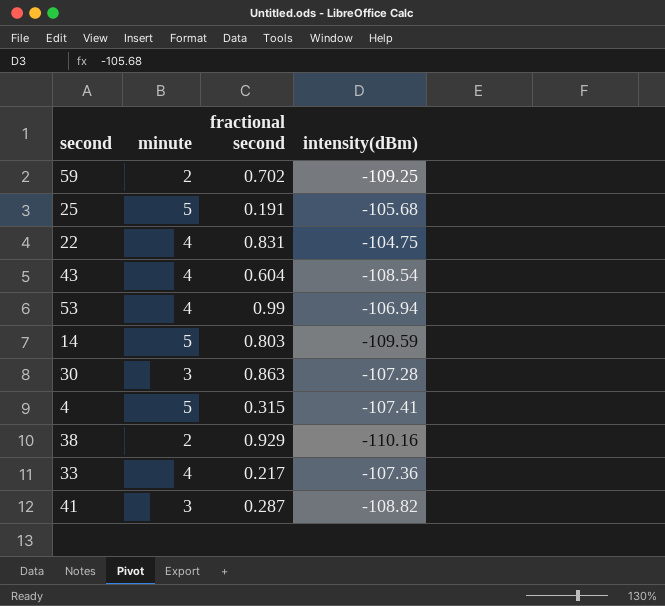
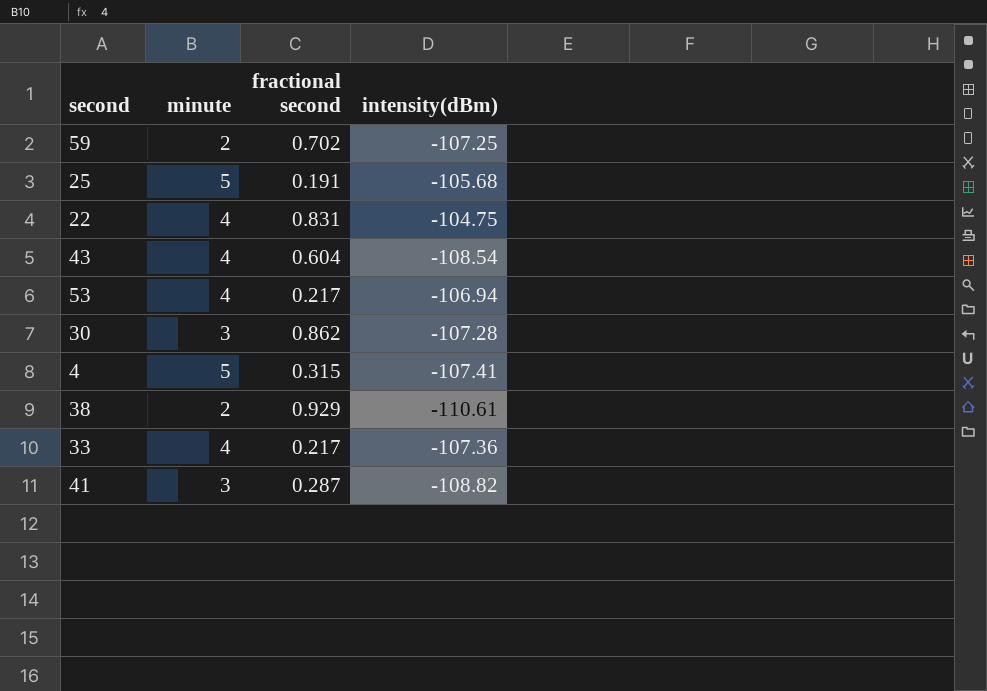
row 14: 5 | 0.803 | -109.59 -> none
59 | intensity(dBm): -109.25 -> -107.25
53 | fractional second: 0.99 -> 0.217
30 | fractional second: 0.863 -> 0.862
38 | intensity(dBm): -110.16 -> -110.61

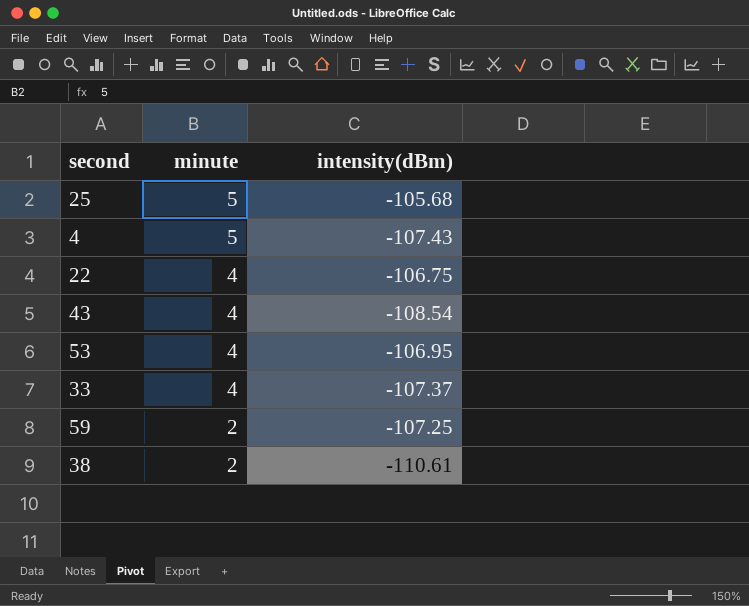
row order: none -> minute descending
column fractional second | position: 3 -> none
row 30: 3 | 0.862 | -107.28 -> none
row 41: 3 | 0.287 | -108.82 -> none
4 | intensity(dBm): -107.41 -> -107.43
22 | intensity(dBm): -104.75 -> -106.75
53 | intensity(dBm): -106.94 -> -106.95
33 | intensity(dBm): -107.36 -> -107.37

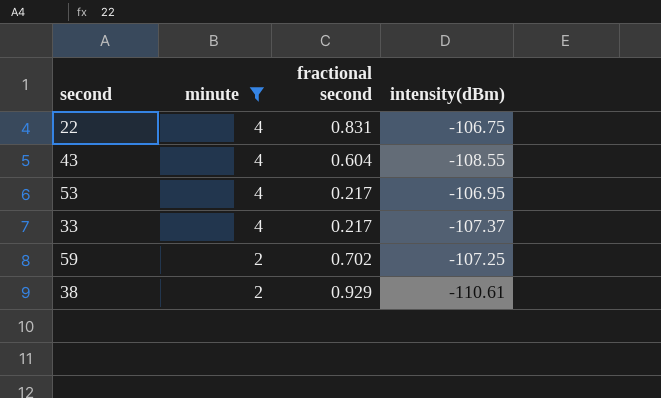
filter: none -> minute != 5
column fractional second | position: none -> 3
43 | intensity(dBm): -108.54 -> -108.55

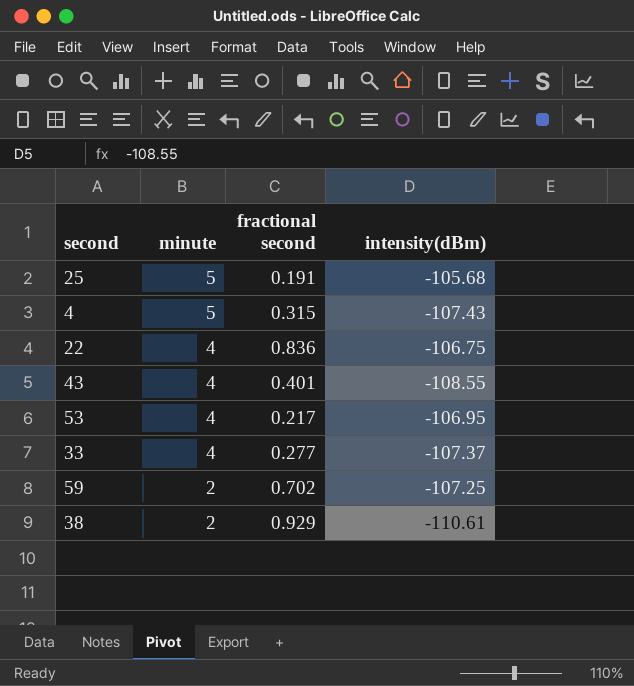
filter: minute != 5 -> none
22 | fractional second: 0.831 -> 0.836
43 | fractional second: 0.604 -> 0.401
33 | fractional second: 0.217 -> 0.277

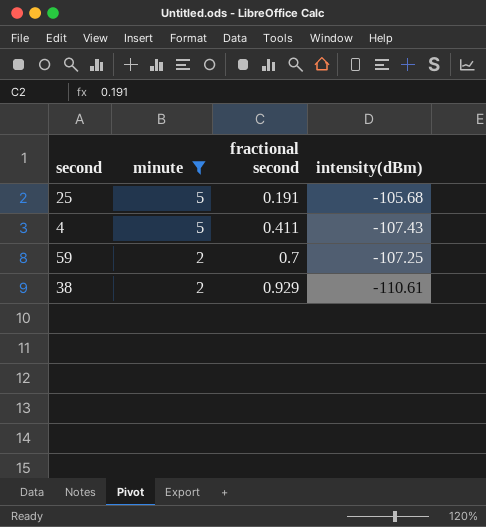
filter: none -> minute != 4
4 | fractional second: 0.315 -> 0.411
59 | fractional second: 0.702 -> 0.7

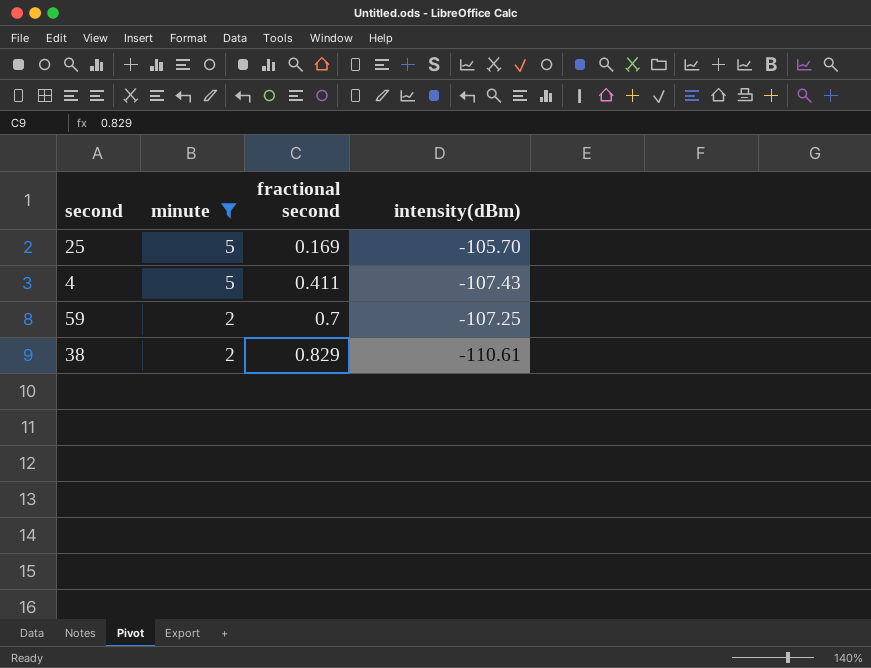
25 | fractional second: 0.191 -> 0.169
25 | intensity(dBm): -105.68 -> -105.70
38 | fractional second: 0.929 -> 0.829

